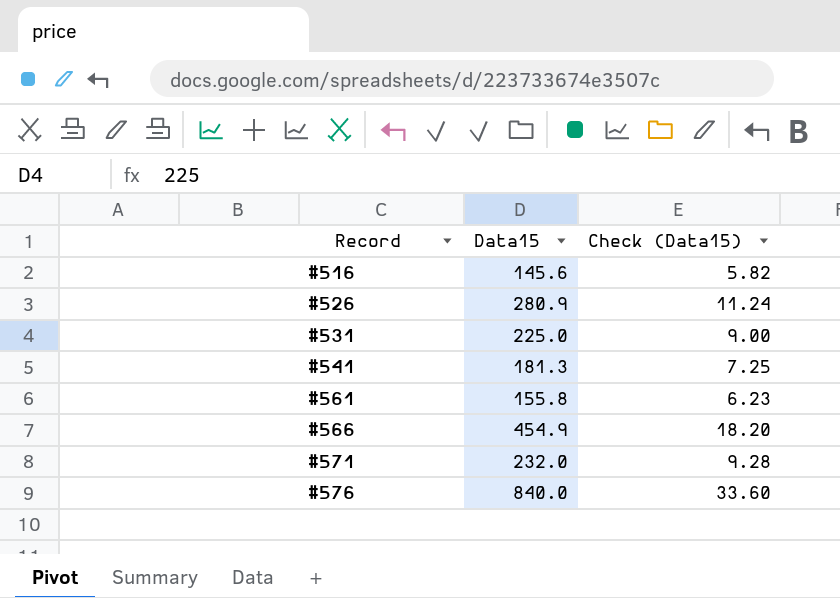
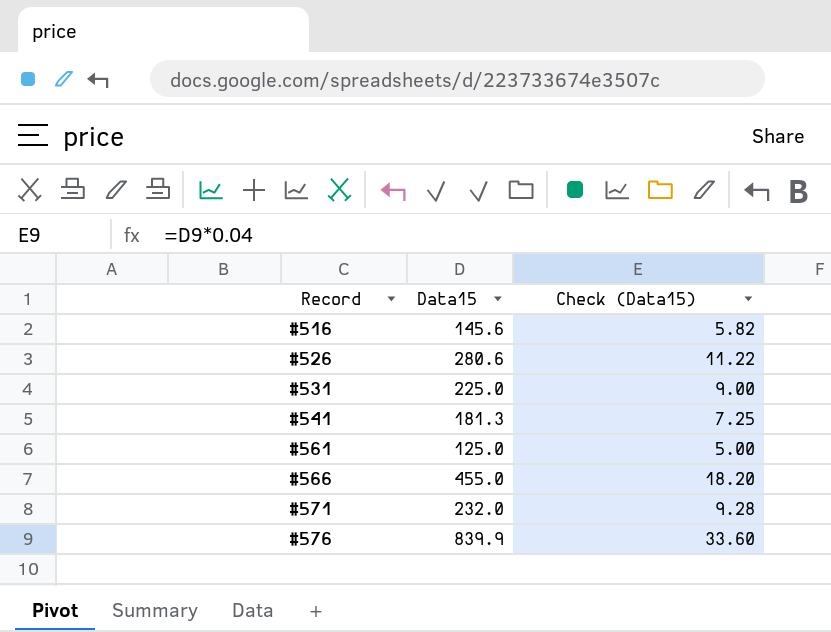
#526 | Data15: 280.9 -> 280.6
#526 | Check (Data15): 11.24 -> 11.22
#561 | Data15: 155.8 -> 125.0
#561 | Check (Data15): 6.23 -> 5.00
#566 | Data15: 454.9 -> 455.0
#576 | Data15: 840.0 -> 839.9

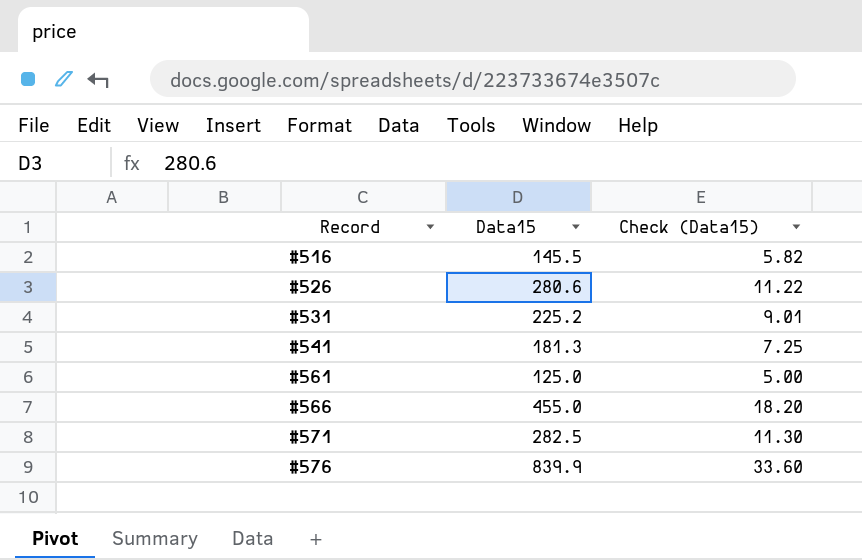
#516 | Data15: 145.6 -> 145.5
#531 | Data15: 225.0 -> 225.2
#531 | Check (Data15): 9.00 -> 9.01
#571 | Data15: 232.0 -> 282.5
#571 | Check (Data15): 9.28 -> 11.30

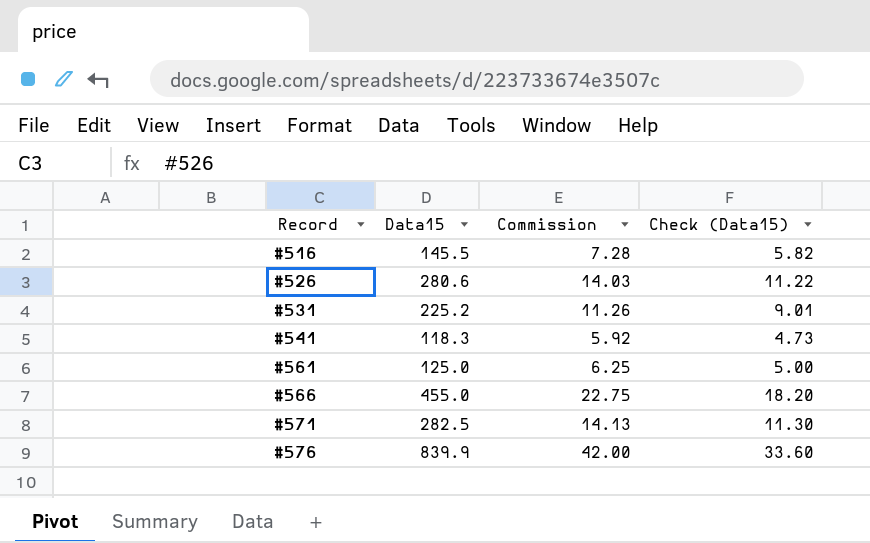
column Commission | formula: none -> [Data15] * 0.05
#541 | Data15: 181.3 -> 118.3
#541 | Check (Data15): 7.25 -> 4.73

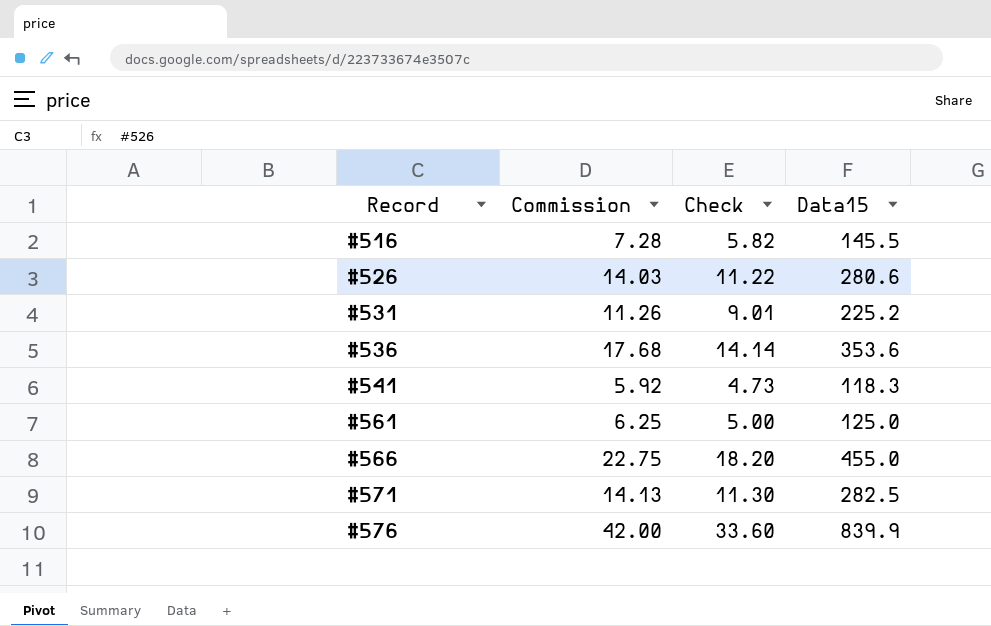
column name: Check (Data15) -> Check
column Data15 | position: 2 -> 4
row #536: none -> 17.68 | 14.14 | 353.6

